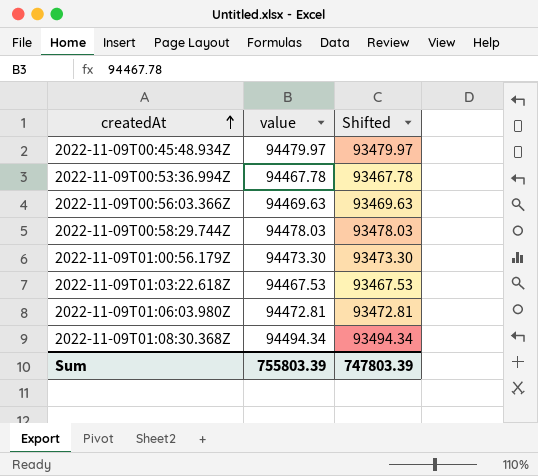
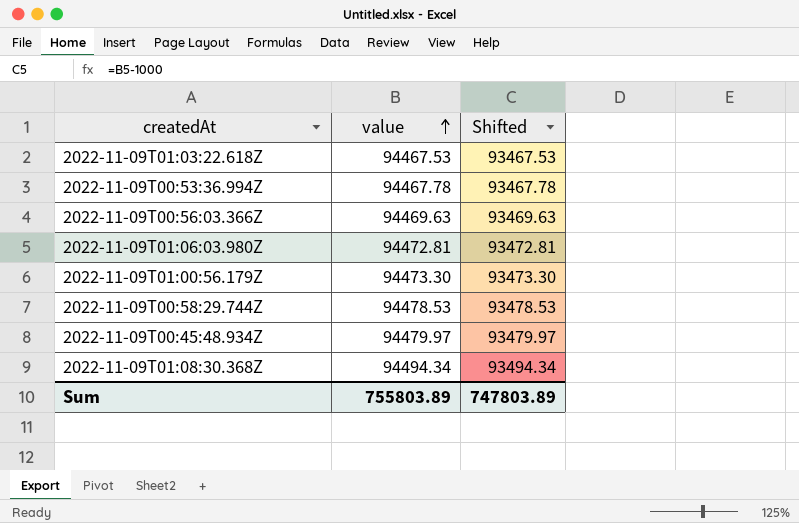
row order: createdAt ascending -> value ascending
2022-11-09T00:58:29.744Z | value: 94478.03 -> 94478.53
2022-11-09T00:58:29.744Z | Shifted: 93478.03 -> 93478.53
Sum | value: 755803.39 -> 755803.89
Sum | Shifted: 747803.39 -> 747803.89

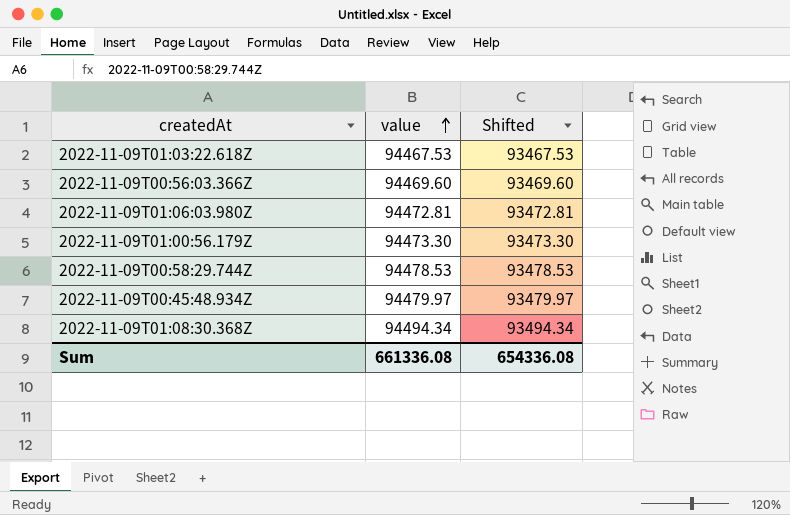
row 2022-11-09T00:53:36.994Z: 94467.78 | 93467.78 -> none
2022-11-09T00:56:03.366Z | value: 94469.63 -> 94469.60
2022-11-09T00:56:03.366Z | Shifted: 93469.63 -> 93469.60
Sum | value: 755803.89 -> 661336.08
Sum | Shifted: 747803.89 -> 654336.08

